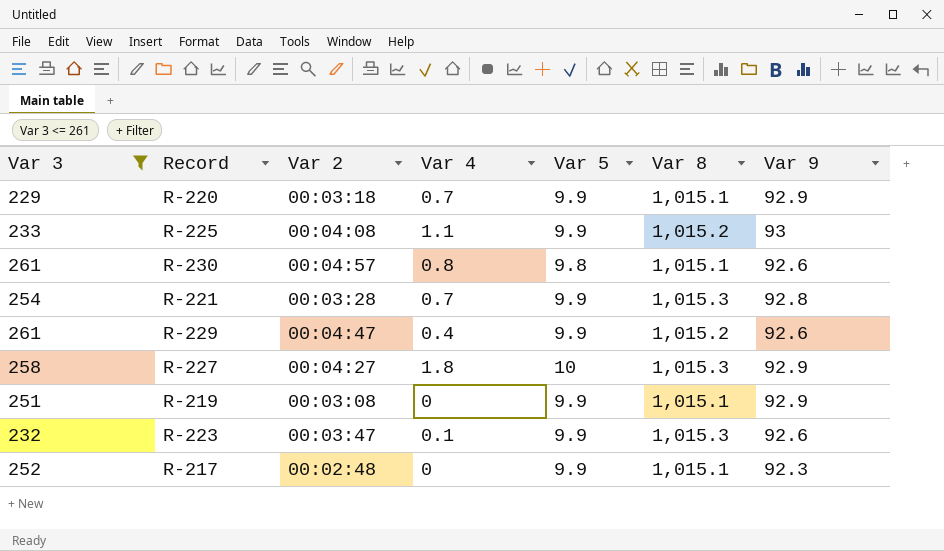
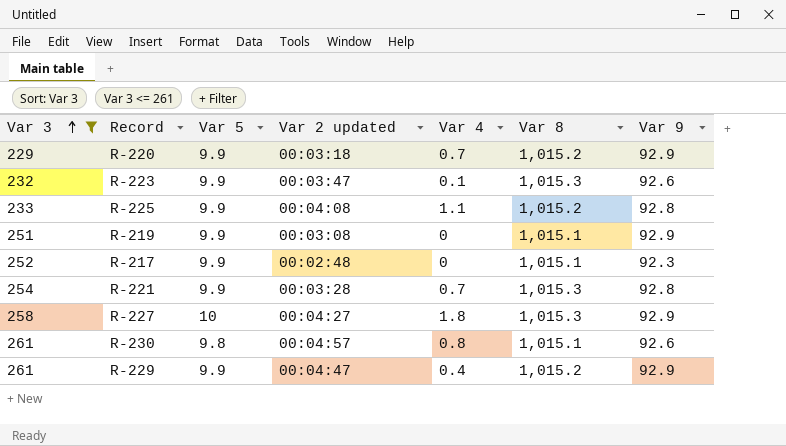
row order: none -> Var 3 ascending
column Var 5 | position: 5 -> 3
column name: Var 2 -> Var 2 updated
R-220 | Var 8: 1,015.1 -> 1,015.2
R-225 | Var 9: 93 -> 92.8
R-229 | Var 9: 92.6 -> 92.9

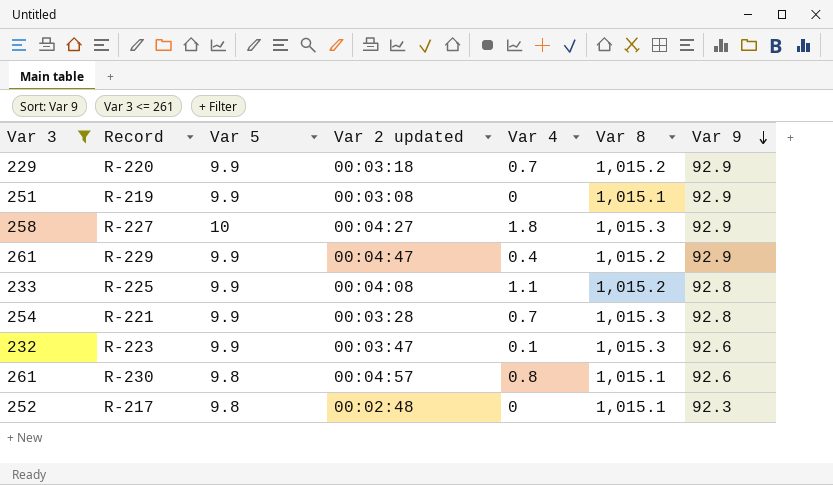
row order: Var 3 ascending -> Var 9 descending
R-217 | Var 5: 9.9 -> 9.8

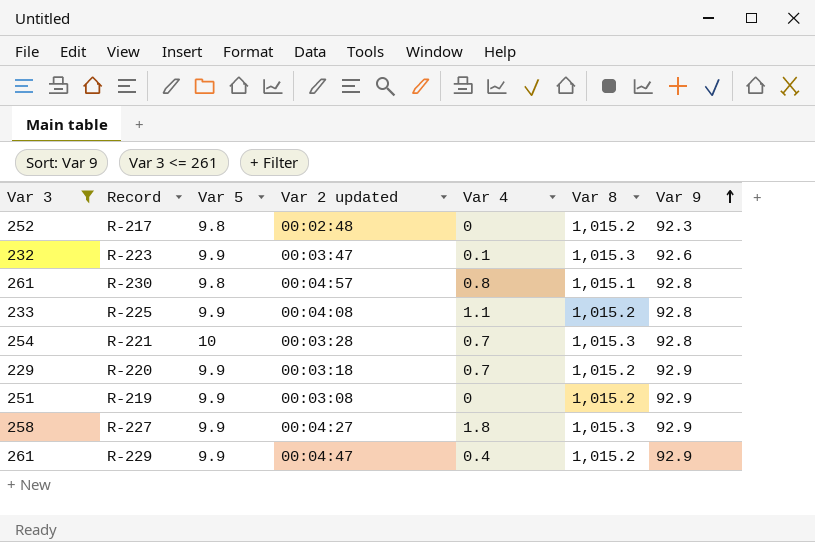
row order: Var 9 descending -> Var 9 ascending
R-217 | Var 8: 1,015.1 -> 1,015.2
R-230 | Var 9: 92.6 -> 92.8
R-221 | Var 5: 9.9 -> 10
R-219 | Var 8: 1,015.1 -> 1,015.2
R-227 | Var 5: 10 -> 9.9

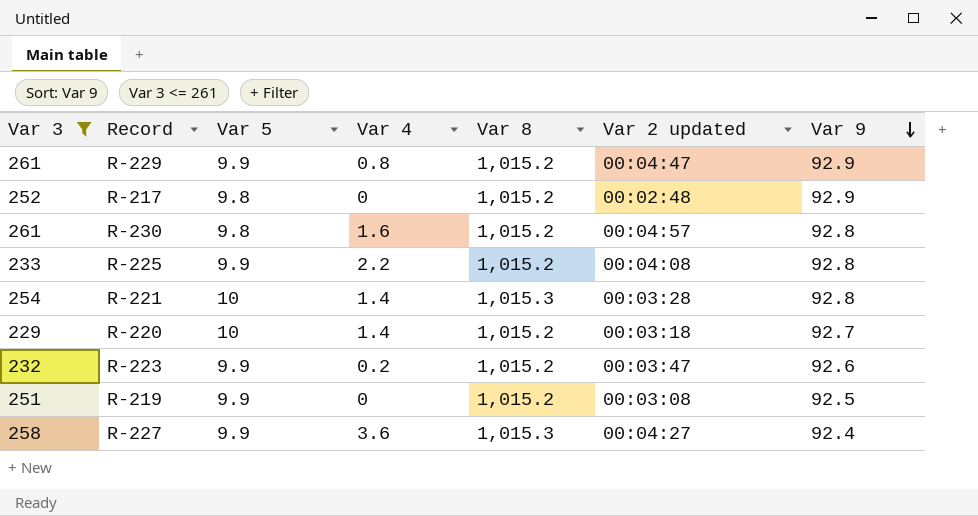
row order: Var 9 ascending -> Var 9 descending
column Var 2 updated | position: 4 -> 6
R-229 | Var 4: 0.4 -> 0.8
R-217 | Var 9: 92.3 -> 92.9
R-230 | Var 4: 0.8 -> 1.6
R-230 | Var 8: 1,015.1 -> 1,015.2
R-225 | Var 4: 1.1 -> 2.2
R-221 | Var 4: 0.7 -> 1.4
R-220 | Var 5: 9.9 -> 10
R-220 | Var 4: 0.7 -> 1.4
R-220 | Var 9: 92.9 -> 92.7
R-223 | Var 4: 0.1 -> 0.2
R-223 | Var 8: 1,015.3 -> 1,015.2
R-219 | Var 9: 92.9 -> 92.5
R-227 | Var 4: 1.8 -> 3.6
R-227 | Var 9: 92.9 -> 92.4

